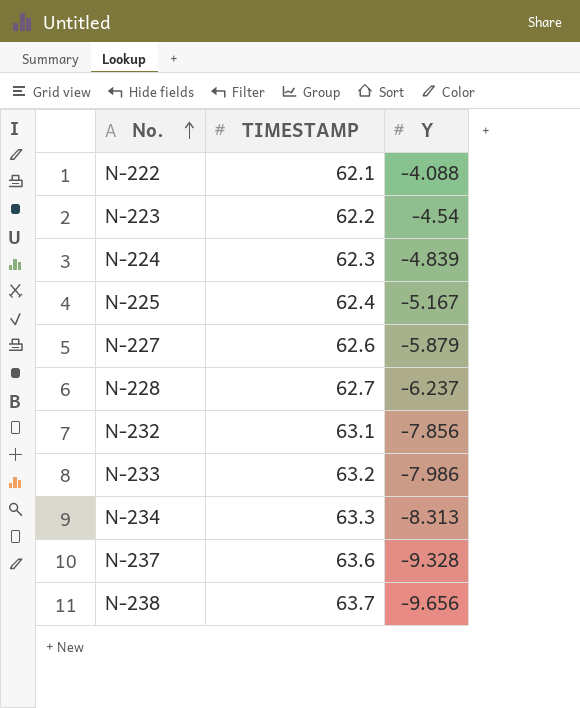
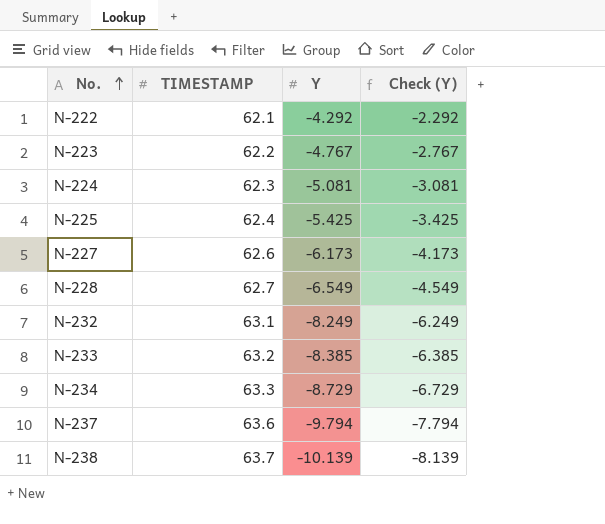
column Check (Y) | formula: none -> [Y] + 2
N-222 | Y: -4.088 -> -4.292
N-223 | Y: -4.54 -> -4.767
N-224 | Y: -4.839 -> -5.081
N-225 | Y: -5.167 -> -5.425
N-227 | Y: -5.879 -> -6.173
N-228 | Y: -6.237 -> -6.549
N-232 | Y: -7.856 -> -8.249
N-233 | Y: -7.986 -> -8.385
N-234 | Y: -8.313 -> -8.729
N-237 | Y: -9.328 -> -9.794
N-238 | Y: -9.656 -> -10.139

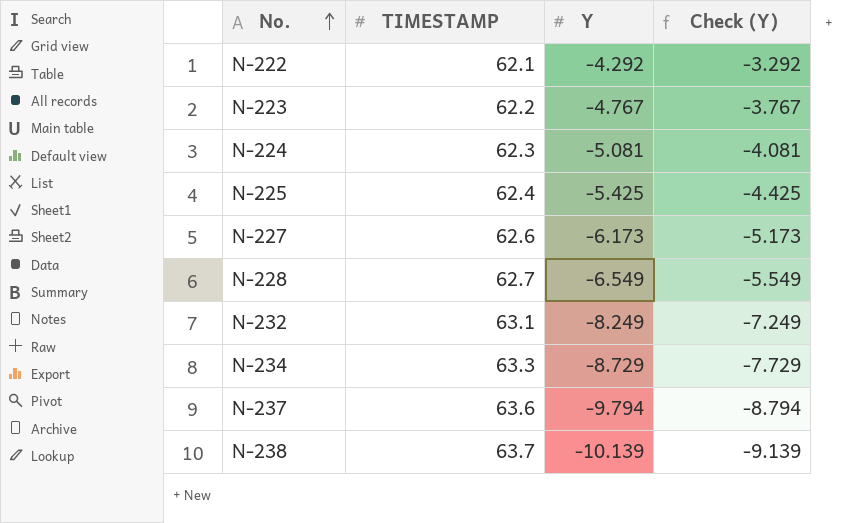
column Check (Y) | formula: [Y] + 2 -> [Y] + 1
row N-233: 63.2 | -8.385 | -6.385 -> none

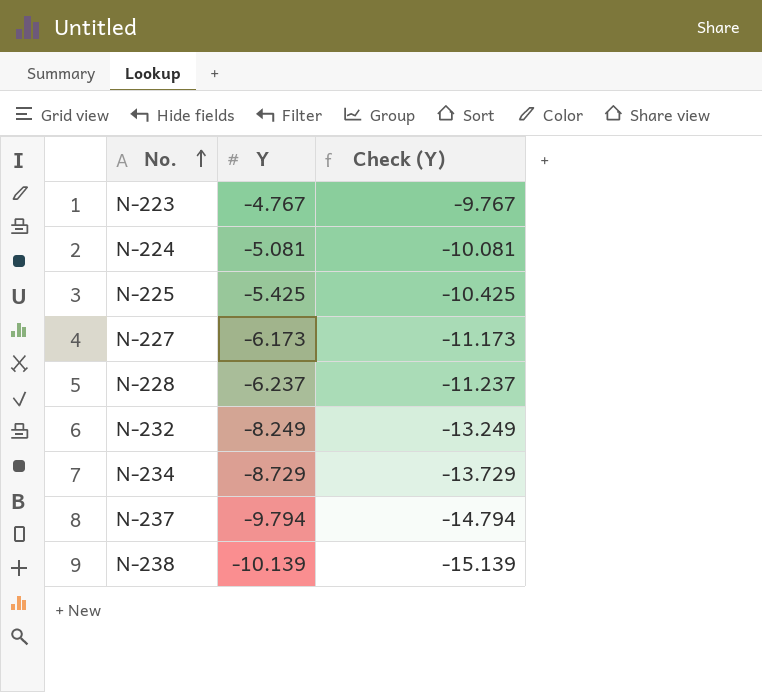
column TIMESTAMP | position: 2 -> none
column Check (Y) | formula: [Y] + 1 -> [Y] - 5
row N-222: 62.1 | -4.292 | -3.292 -> none
N-228 | Y: -6.549 -> -6.237

